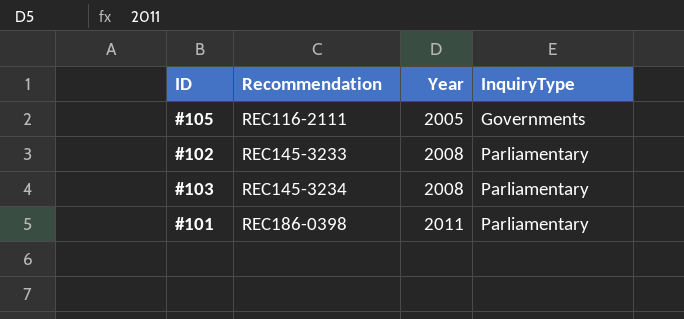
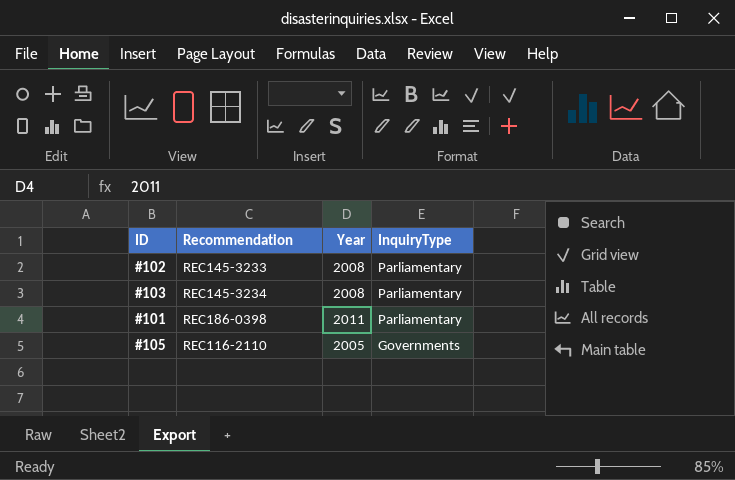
row order: Recommendation ascending -> InquiryType descending
#105 | Recommendation: REC116-2111 -> REC116-2110

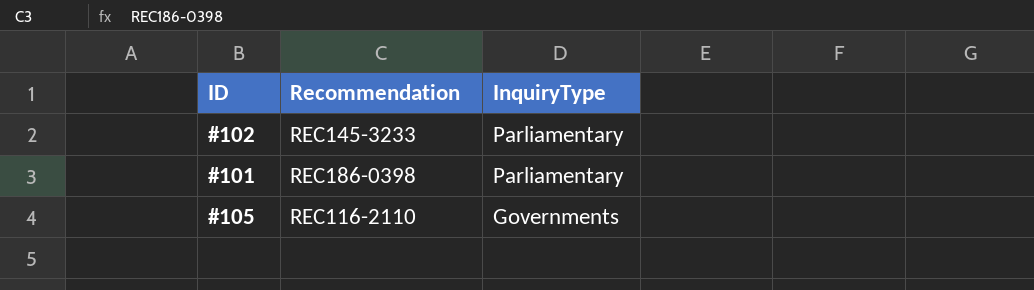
column Year | position: 3 -> none
row #103: REC145-3234 | 2008 | Parliamentary -> none

